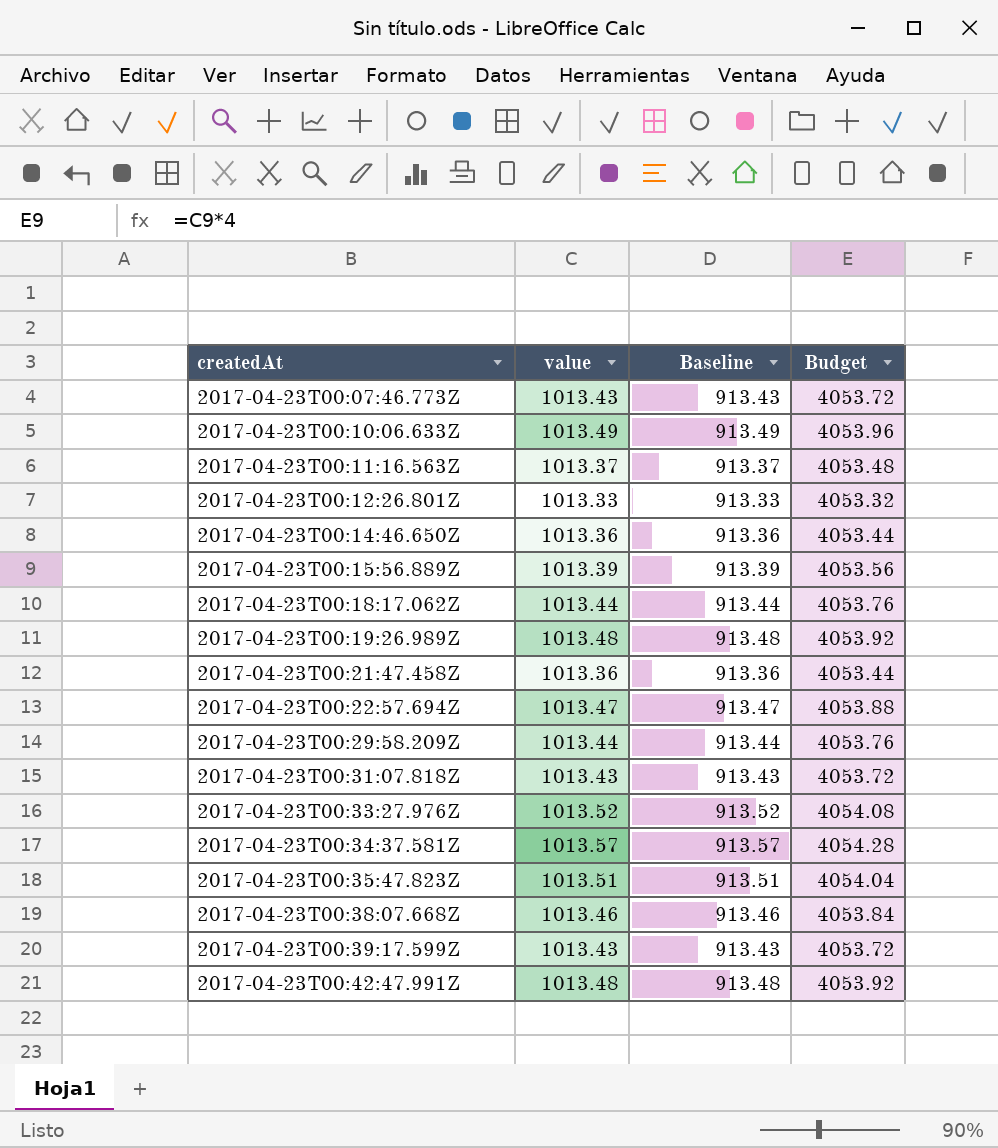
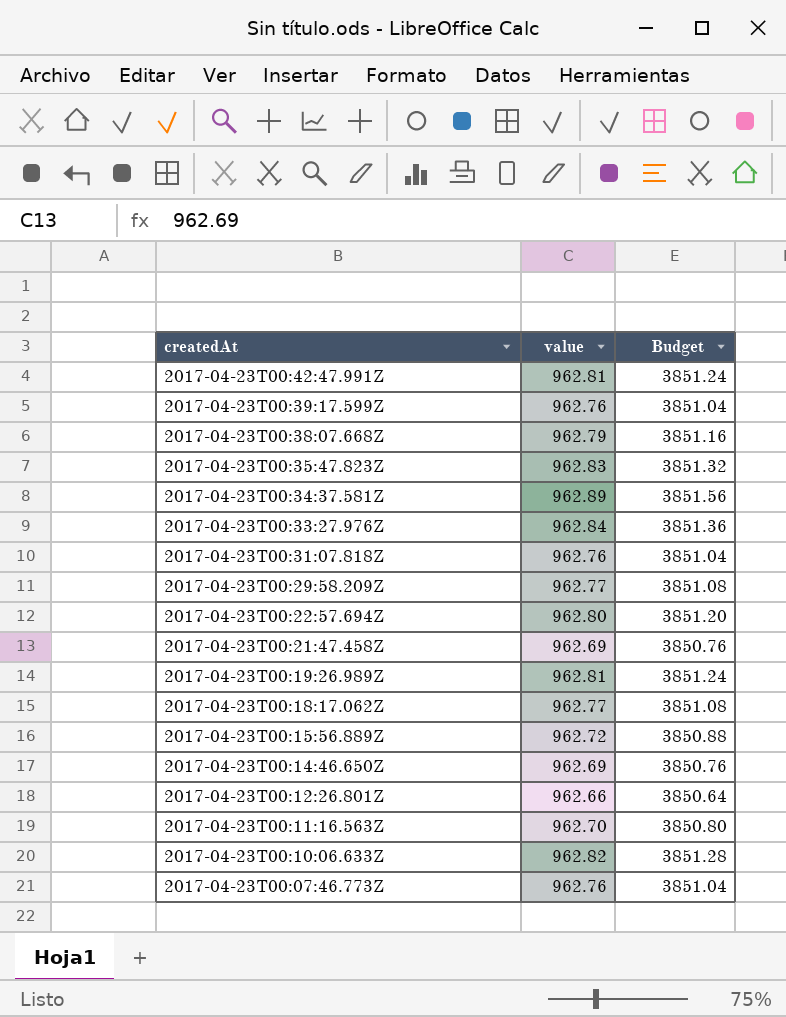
row order: createdAt ascending -> createdAt descending
column Baseline | formula: [value] - 100 -> none
2017-04-23T00:42:47.991Z | value: 1013.48 -> 962.81
2017-04-23T00:42:47.991Z | Budget: 4053.92 -> 3851.24
2017-04-23T00:39:17.599Z | value: 1013.43 -> 962.76
2017-04-23T00:39:17.599Z | Budget: 4053.72 -> 3851.04
2017-04-23T00:38:07.668Z | value: 1013.46 -> 962.79
2017-04-23T00:38:07.668Z | Budget: 4053.84 -> 3851.16
2017-04-23T00:35:47.823Z | value: 1013.51 -> 962.83
2017-04-23T00:35:47.823Z | Budget: 4054.04 -> 3851.32
2017-04-23T00:34:37.581Z | value: 1013.57 -> 962.89
2017-04-23T00:34:37.581Z | Budget: 4054.28 -> 3851.56
2017-04-23T00:33:27.976Z | value: 1013.52 -> 962.84
2017-04-23T00:33:27.976Z | Budget: 4054.08 -> 3851.36
2017-04-23T00:31:07.818Z | value: 1013.43 -> 962.76
2017-04-23T00:31:07.818Z | Budget: 4053.72 -> 3851.04
2017-04-23T00:29:58.209Z | value: 1013.44 -> 962.77
2017-04-23T00:29:58.209Z | Budget: 4053.76 -> 3851.08
2017-04-23T00:22:57.694Z | value: 1013.47 -> 962.80
2017-04-23T00:22:57.694Z | Budget: 4053.88 -> 3851.20
2017-04-23T00:21:47.458Z | value: 1013.36 -> 962.69
2017-04-23T00:21:47.458Z | Budget: 4053.44 -> 3850.76
2017-04-23T00:19:26.989Z | value: 1013.48 -> 962.81
2017-04-23T00:19:26.989Z | Budget: 4053.92 -> 3851.24
2017-04-23T00:18:17.062Z | value: 1013.44 -> 962.77
2017-04-23T00:18:17.062Z | Budget: 4053.76 -> 3851.08
2017-04-23T00:15:56.889Z | value: 1013.39 -> 962.72
2017-04-23T00:15:56.889Z | Budget: 4053.56 -> 3850.88
2017-04-23T00:14:46.650Z | value: 1013.36 -> 962.69
2017-04-23T00:14:46.650Z | Budget: 4053.44 -> 3850.76
2017-04-23T00:12:26.801Z | value: 1013.33 -> 962.66
2017-04-23T00:12:26.801Z | Budget: 4053.32 -> 3850.64
2017-04-23T00:11:16.563Z | value: 1013.37 -> 962.70
2017-04-23T00:11:16.563Z | Budget: 4053.48 -> 3850.80
2017-04-23T00:10:06.633Z | value: 1013.49 -> 962.82
2017-04-23T00:10:06.633Z | Budget: 4053.96 -> 3851.28
2017-04-23T00:07:46.773Z | value: 1013.43 -> 962.76
2017-04-23T00:07:46.773Z | Budget: 4053.72 -> 3851.04

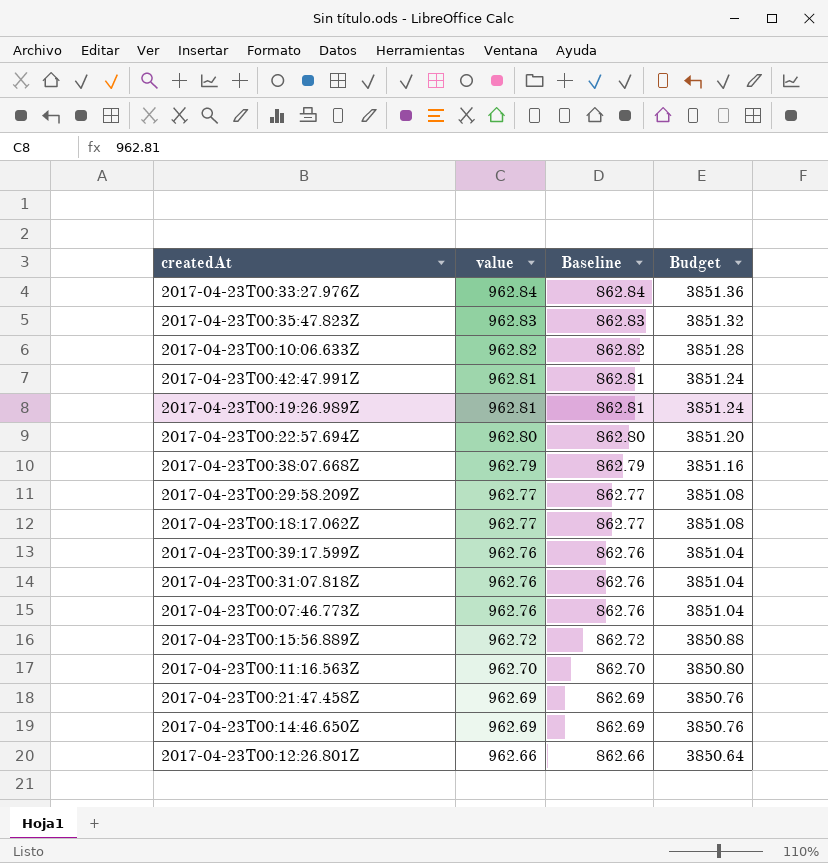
row order: createdAt descending -> value descending
column Baseline | formula: none -> [value] - 100
row 2017-04-23T00:34:37.581Z: 962.89 | 3851.56 -> none

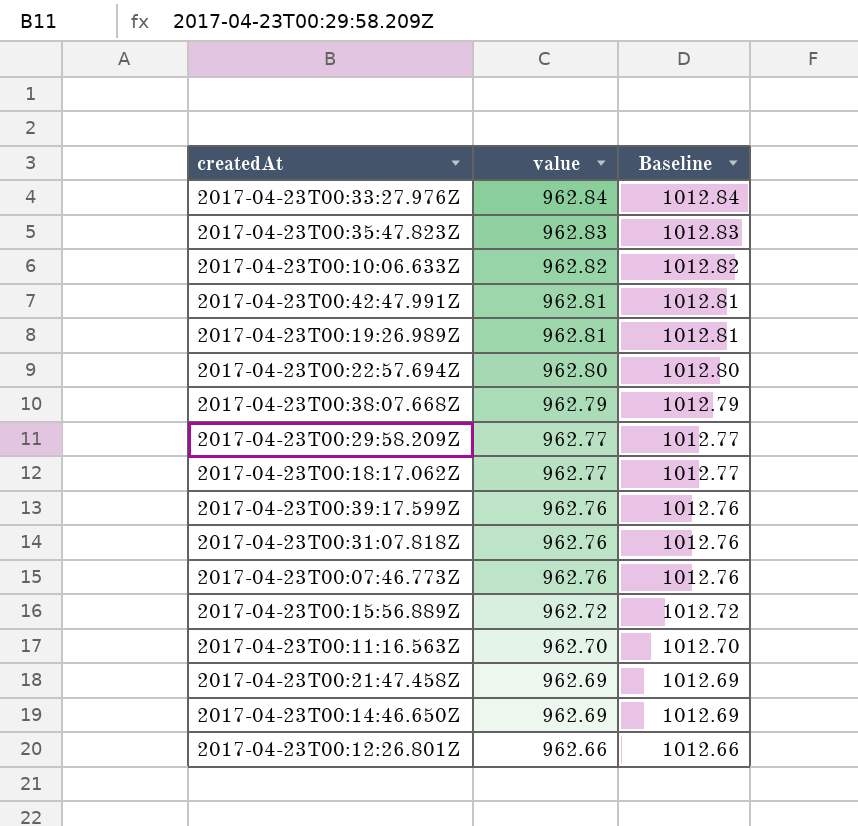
column Budget | formula: [value] * 4 -> none
column Baseline | formula: [value] - 100 -> [value] + 50

